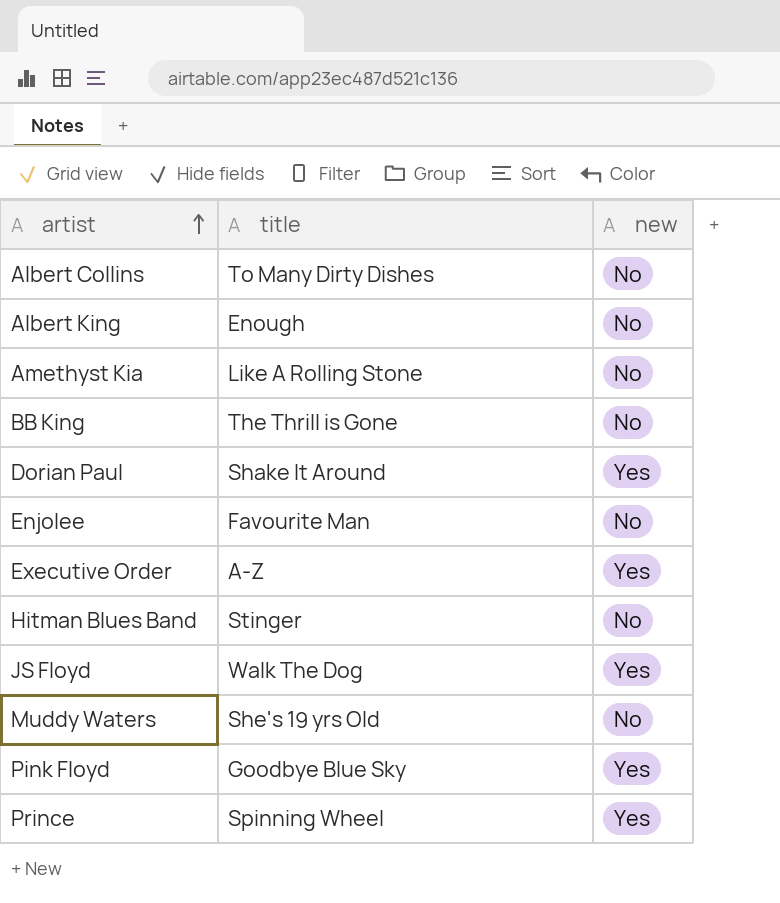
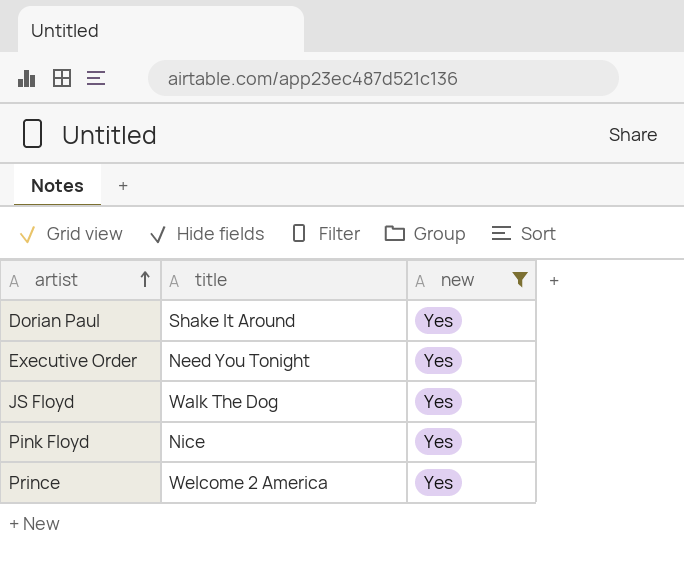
filter: none -> new = Yes
Executive Order | title: A-Z -> Need You Tonight
Pink Floyd | title: Goodbye Blue Sky -> Nice
Prince | title: Spinning Wheel -> Welcome 2 America

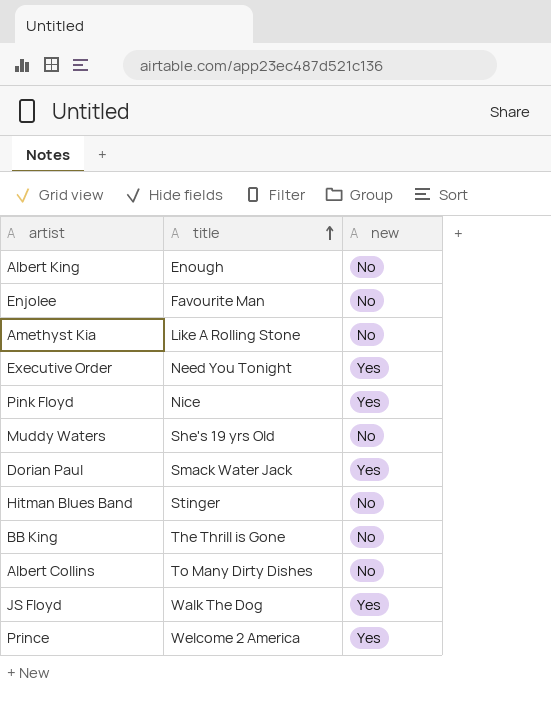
filter: new = Yes -> none
row order: artist ascending -> title ascending
Dorian Paul | title: Shake It Around -> Smack Water Jack

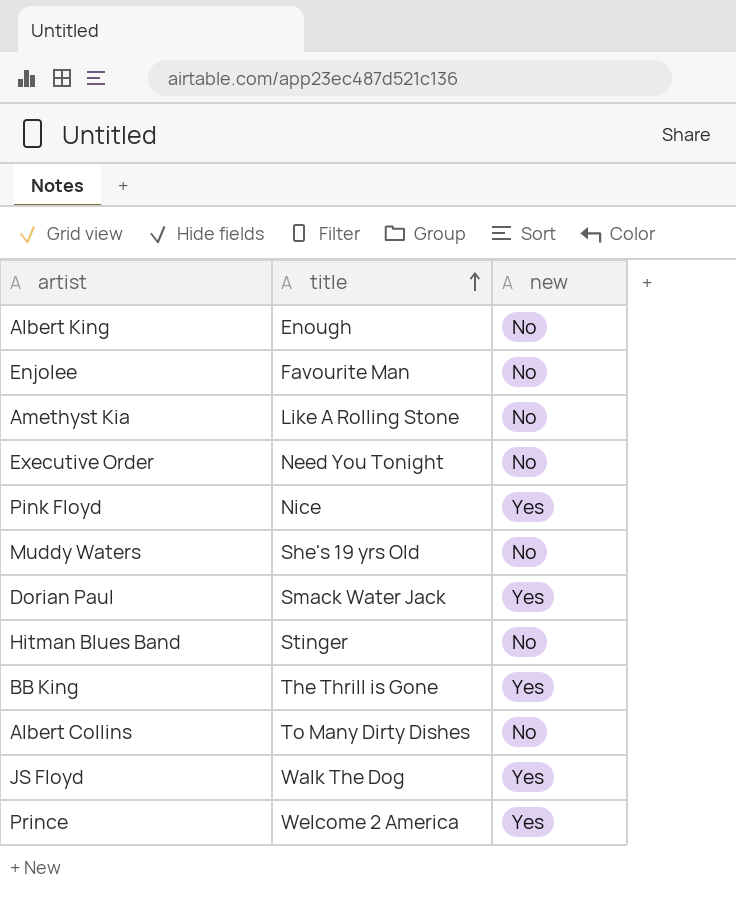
Executive Order | new: Yes -> No
BB King | new: No -> Yes

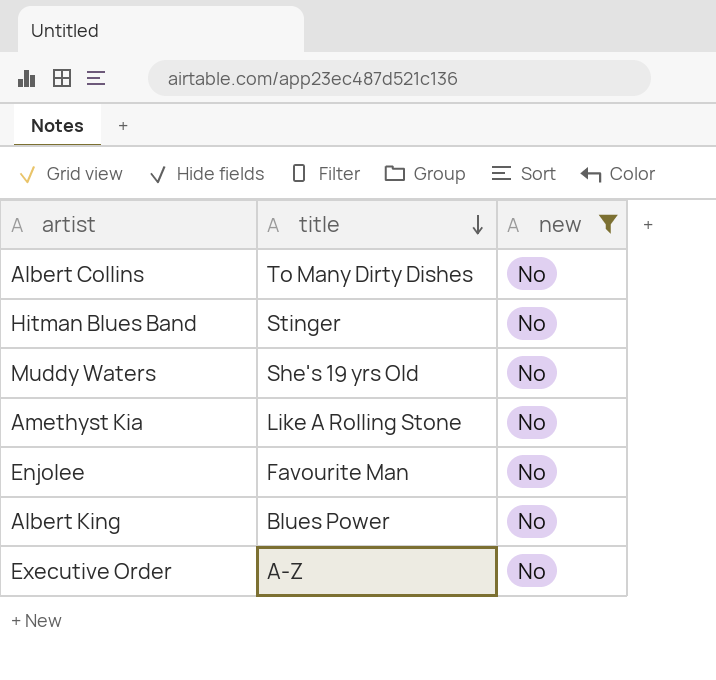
filter: none -> new = No
row order: title ascending -> title descending
Albert King | title: Enough -> Blues Power
Executive Order | title: Need You Tonight -> A-Z

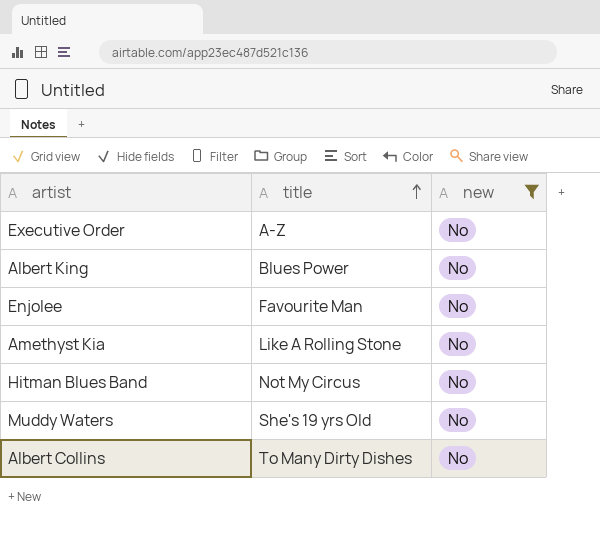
row order: title descending -> title ascending
Hitman Blues Band | title: Stinger -> Not My Circus

